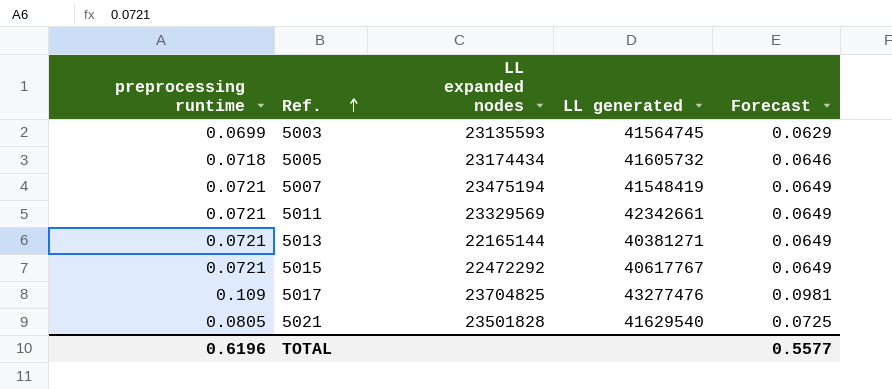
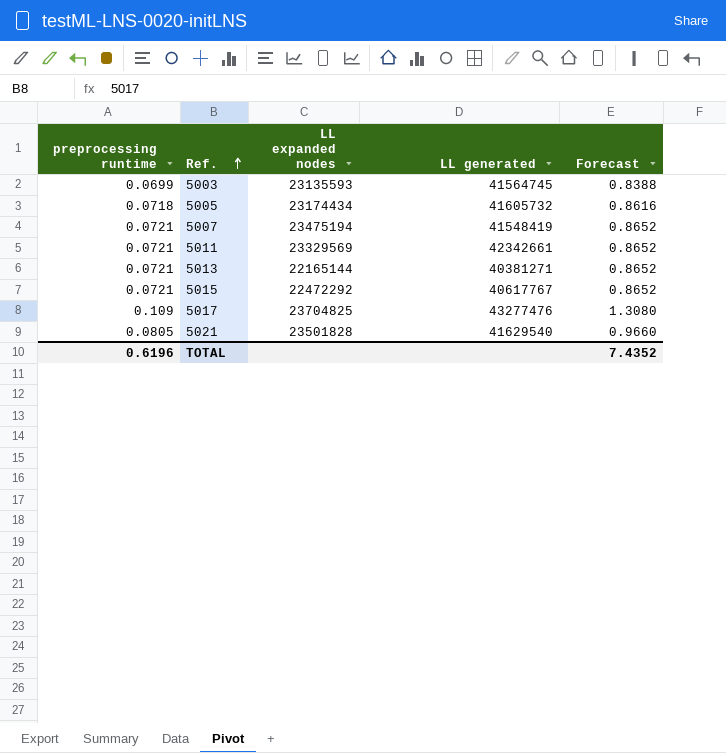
column Forecast | formula: [preprocessing runtime] * 0.9 -> [preprocessing runtime] * 12
TOTAL | Forecast: 0.5577 -> 7.4352

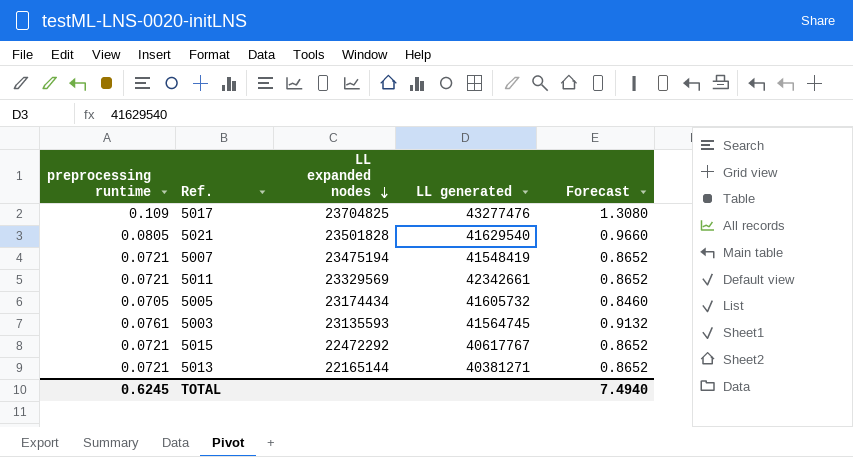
row order: Ref. ascending -> LL expanded nodes descending
5005 | preprocessing runtime: 0.0718 -> 0.0705
5005 | Forecast: 0.8616 -> 0.8460
5003 | preprocessing runtime: 0.0699 -> 0.0761
5003 | Forecast: 0.8388 -> 0.9132
TOTAL | preprocessing runtime: 0.6196 -> 0.6245
TOTAL | Forecast: 7.4352 -> 7.4940

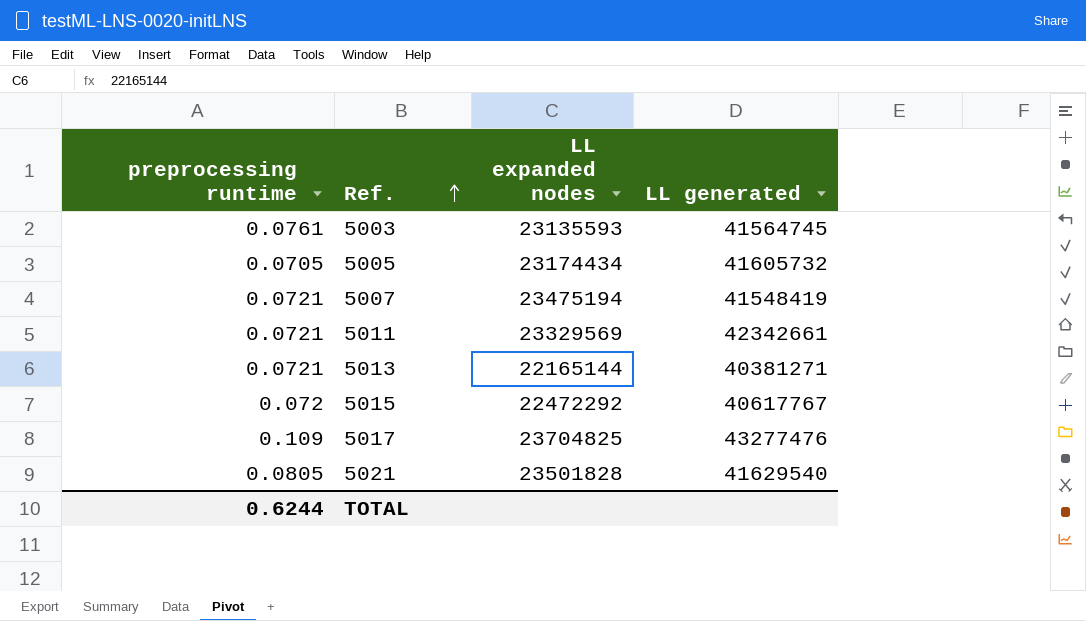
row order: LL expanded nodes descending -> Ref. ascending
column Forecast | formula: [preprocessing runtime] * 12 -> none
5015 | preprocessing runtime: 0.0721 -> 0.072
TOTAL | preprocessing runtime: 0.6245 -> 0.6244

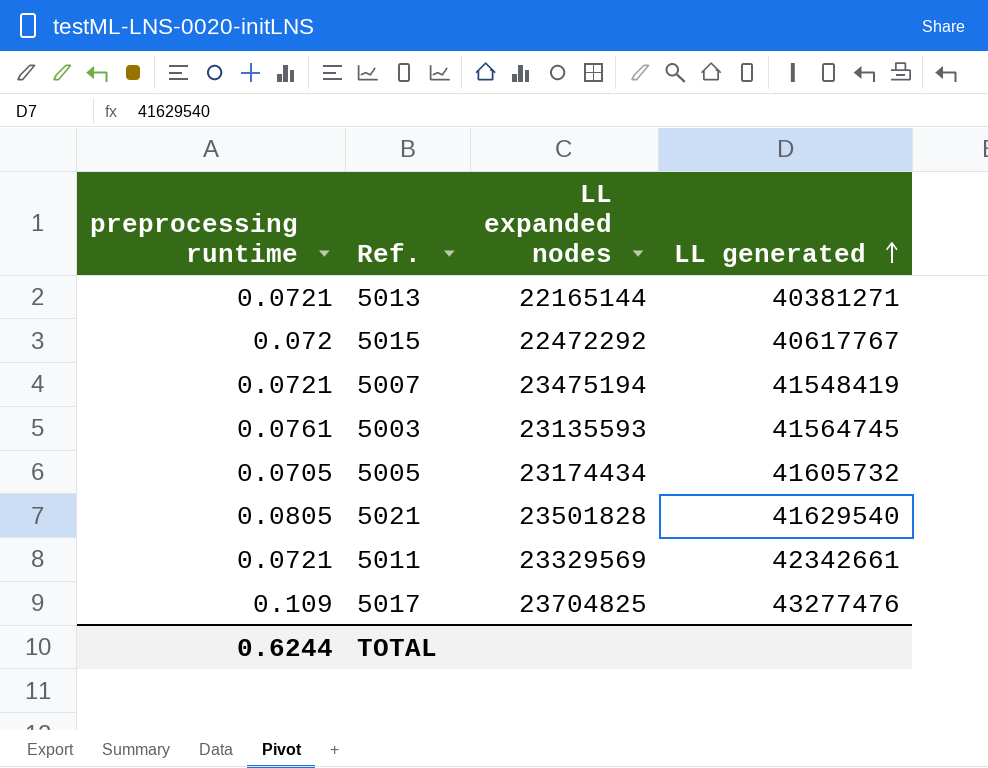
row order: Ref. ascending -> LL generated ascending

